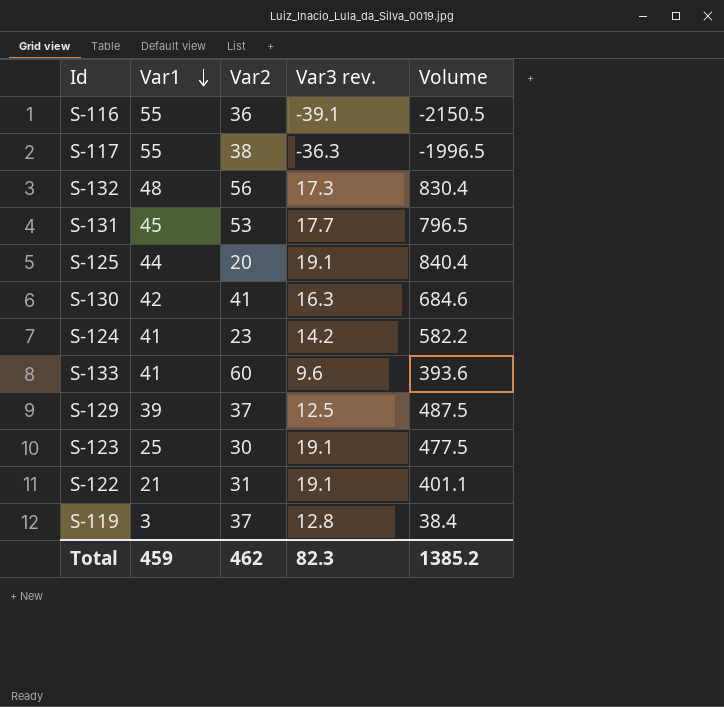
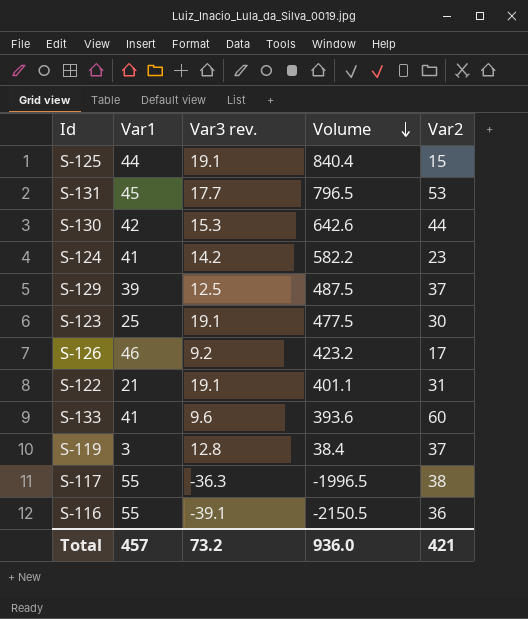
row order: Var1 descending -> Volume descending
column Var2 | position: 3 -> 5
row S-132: 48 | 56 | 17.3 | 830.4 -> none
S-125 | Var2: 20 -> 15
S-130 | Var3 rev.: 16.3 -> 15.3
S-130 | Volume: 684.6 -> 642.6
S-130 | Var2: 41 -> 44
row S-126: none -> 46 | 9.2 | 423.2 | 17
Total | Var1: 459 -> 457
Total | Var3 rev.: 82.3 -> 73.2
Total | Volume: 1385.2 -> 936.0
Total | Var2: 462 -> 421

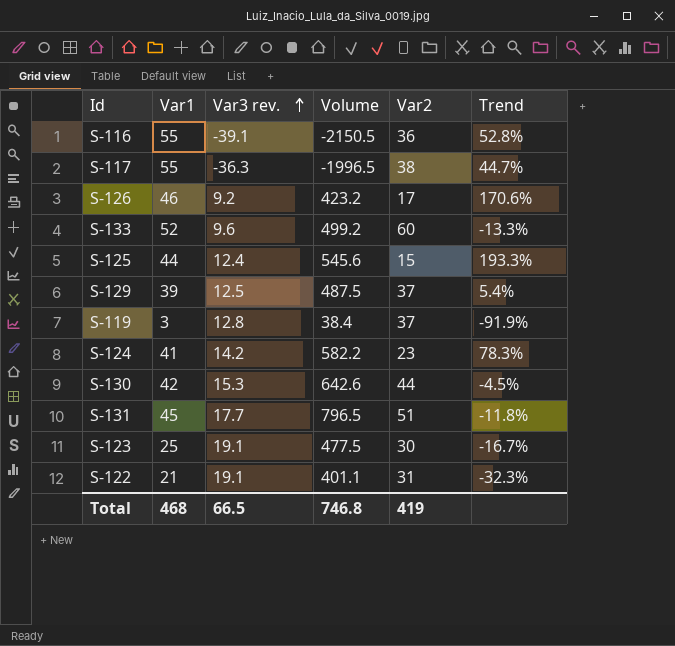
row order: Volume descending -> Var3 rev. ascending
column Trend | formula: none -> ([Var1] - [Var2]) / [Var2]
S-133 | Var1: 41 -> 52
S-133 | Volume: 393.6 -> 499.2
S-125 | Var3 rev.: 19.1 -> 12.4
S-125 | Volume: 840.4 -> 545.6
S-131 | Var2: 53 -> 51
Total | Var1: 457 -> 468
Total | Var3 rev.: 73.2 -> 66.5
Total | Volume: 936.0 -> 746.8
Total | Var2: 421 -> 419

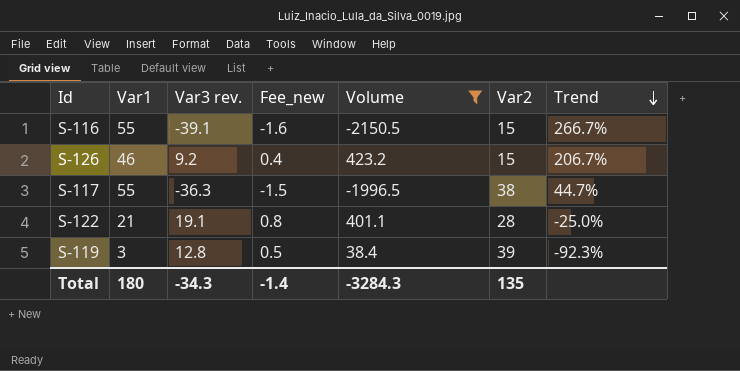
filter: none -> Volume <= 423.2
row order: Var3 rev. ascending -> Trend descending
column Fee_new | formula: none -> [Var3 rev.] * 0.04
S-116 | Var2: 36 -> 15
S-116 | Trend: 52.8% -> 266.7%
S-126 | Var2: 17 -> 15
S-126 | Trend: 170.6% -> 206.7%
S-122 | Var2: 31 -> 28
S-122 | Trend: -32.3% -> -25.0%
S-119 | Var2: 37 -> 39
S-119 | Trend: -91.9% -> -92.3%
Total | Var1: 468 -> 180
Total | Var3 rev.: 66.5 -> -34.3
Total | Volume: 746.8 -> -3284.3
Total | Var2: 419 -> 135

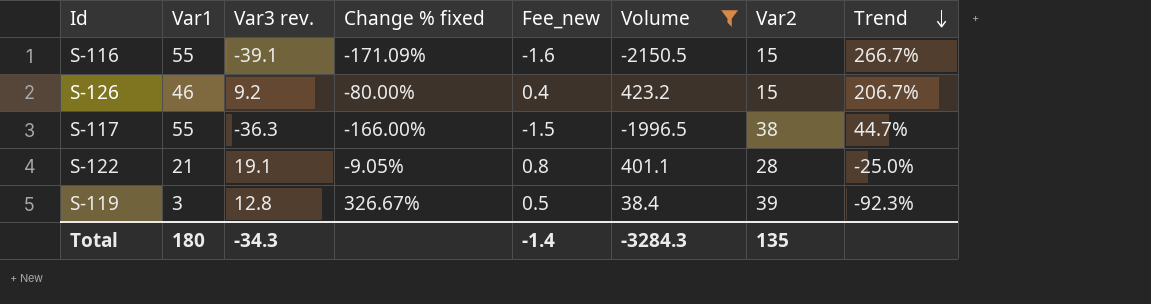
column Change % fixed | formula: none -> ([Var3 rev.] - [Var1]) / [Var1]

